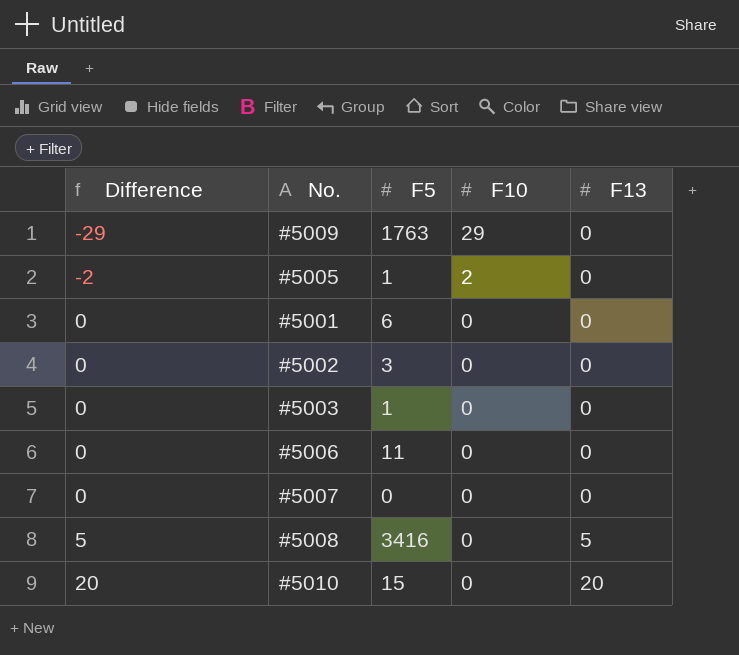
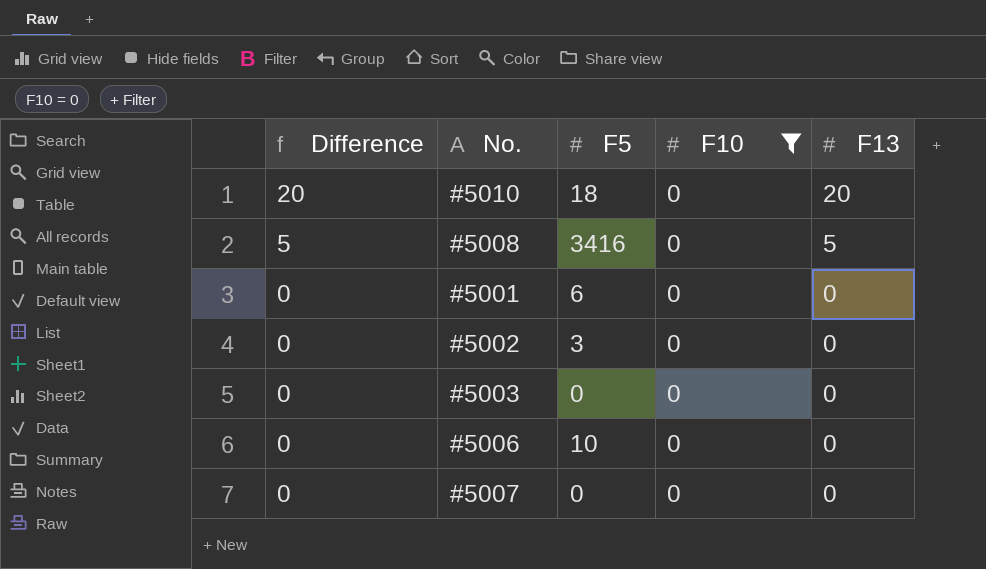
filter: none -> F10 = 0
row order: Difference ascending -> Difference descending
#5010 | F5: 15 -> 18
#5003 | F5: 1 -> 0
#5006 | F5: 11 -> 10

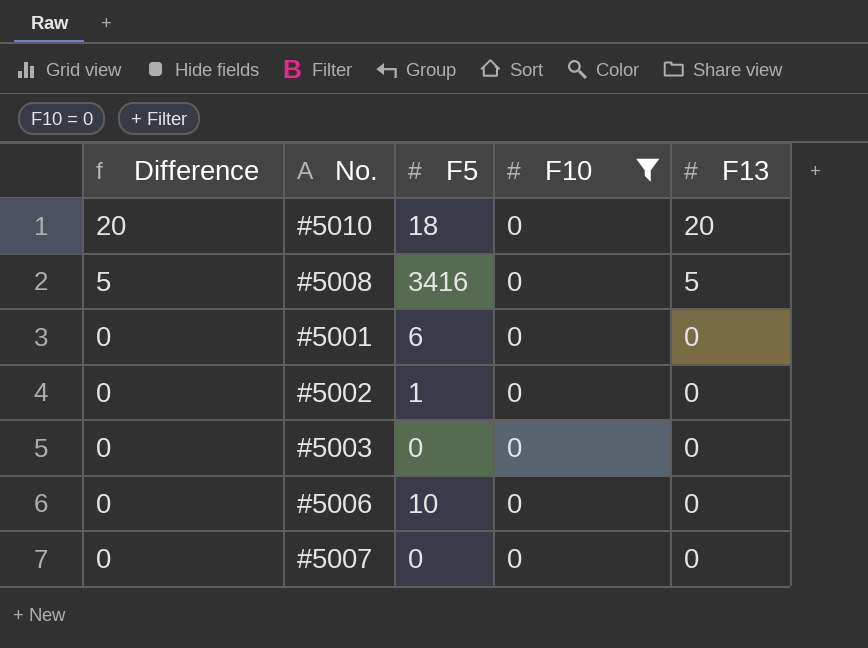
#5002 | F5: 3 -> 1

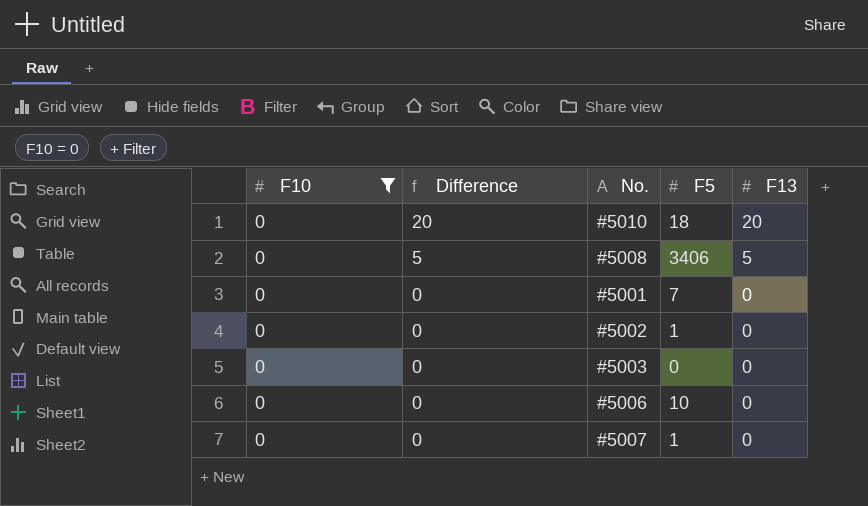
column F10 | position: 4 -> 1
#5008 | F5: 3416 -> 3406
#5001 | F5: 6 -> 7
#5007 | F5: 0 -> 1

